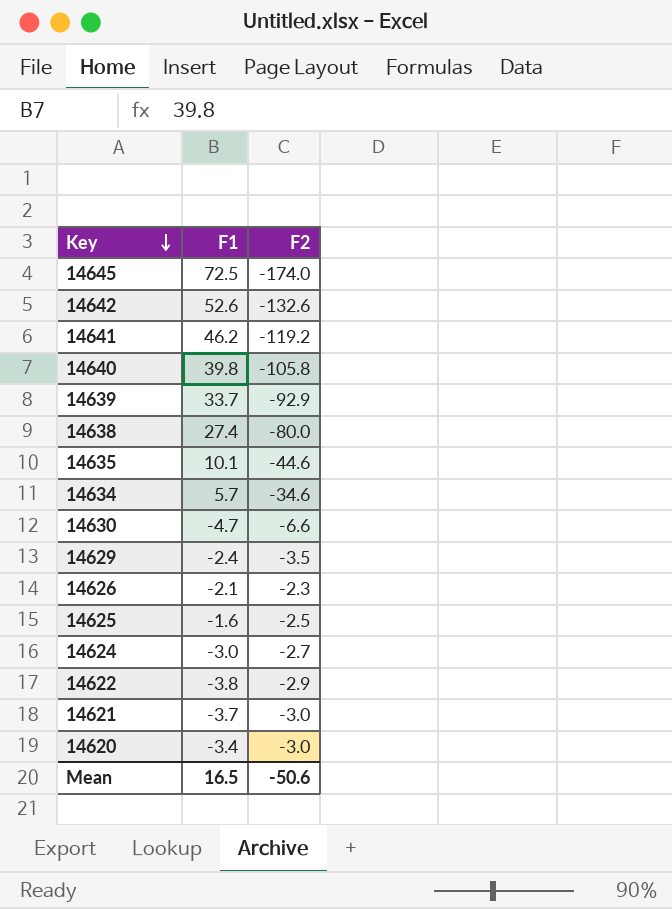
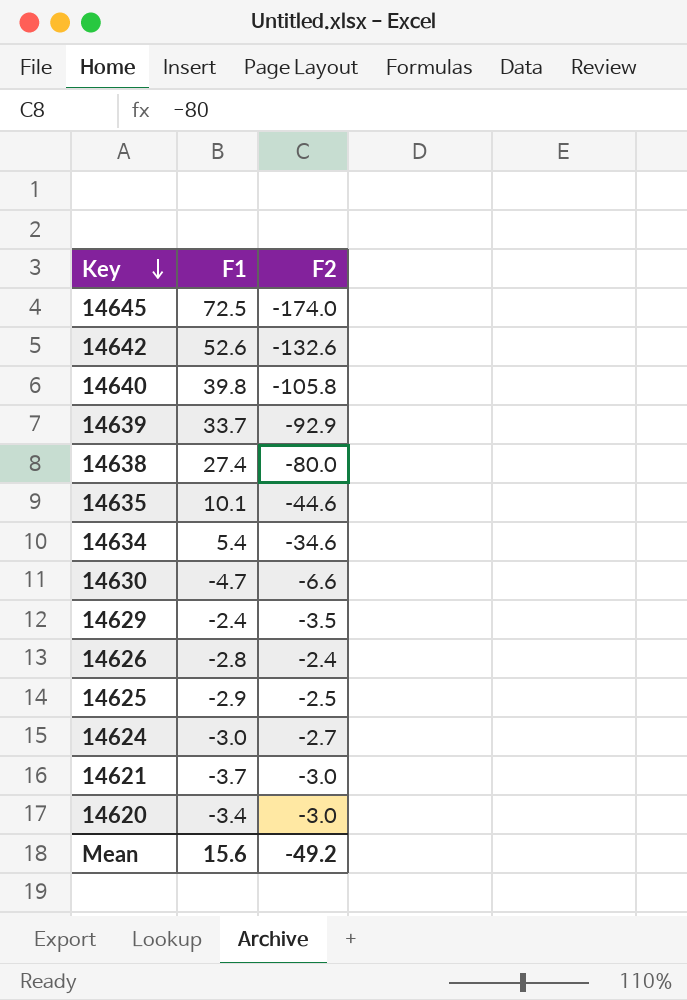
row 14641: 46.2 | -119.2 -> none
row 14622: -3.8 | -2.9 -> none
14634 | F1: 5.7 -> 5.4
14626 | F1: -2.1 -> -2.8
14626 | F2: -2.3 -> -2.4
14625 | F1: -1.6 -> -2.9
Mean | F1: 16.5 -> 15.6
Mean | F2: -50.6 -> -49.2

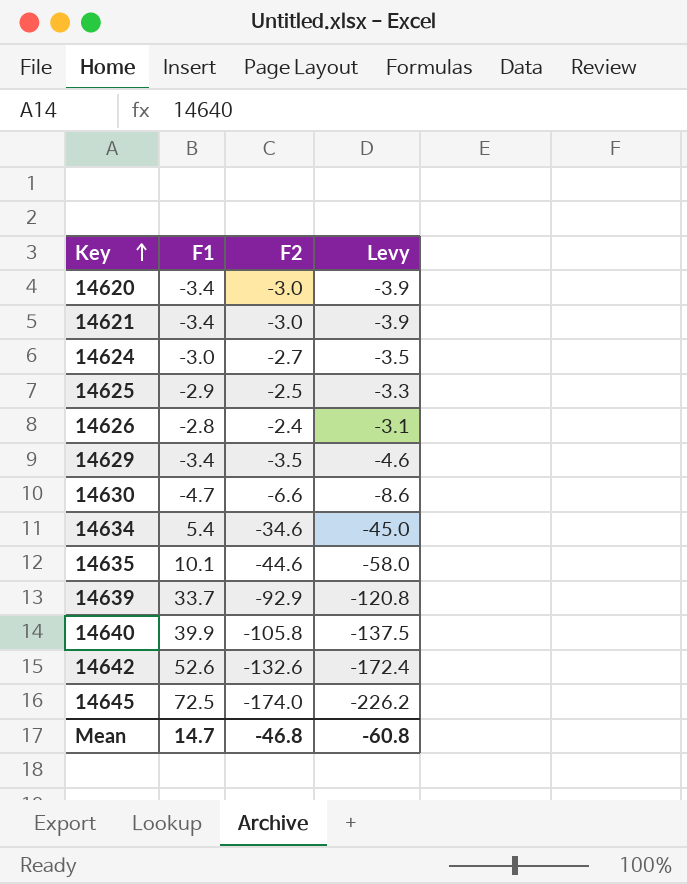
row order: Key descending -> Key ascending
column Levy | formula: none -> [F2] * 1.3
row 14638: 27.4 | -80.0 -> none
14621 | F1: -3.7 -> -3.4
14629 | F1: -2.4 -> -3.4
14640 | F1: 39.8 -> 39.9
Mean | F1: 15.6 -> 14.7
Mean | F2: -49.2 -> -46.8

